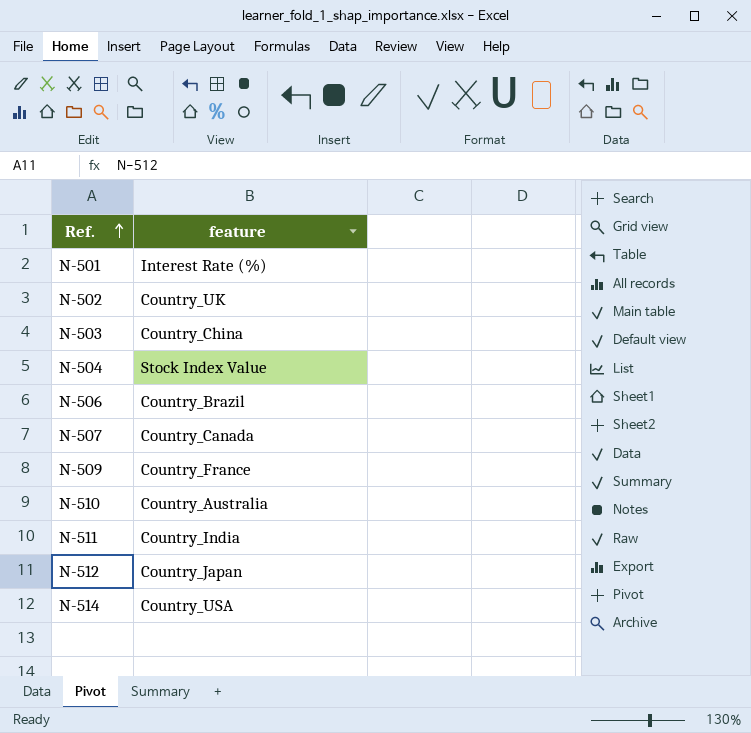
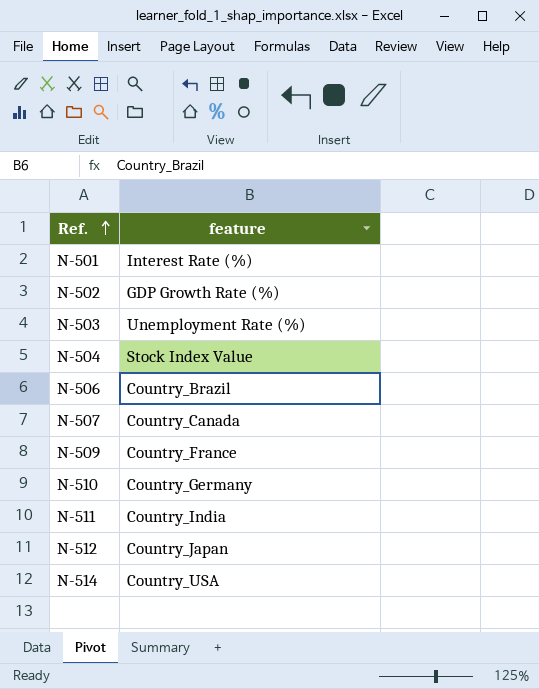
N-502 | feature: Country_UK -> GDP Growth Rate (%)
N-503 | feature: Country_China -> Unemployment Rate (%)
N-510 | feature: Country_Australia -> Country_Germany

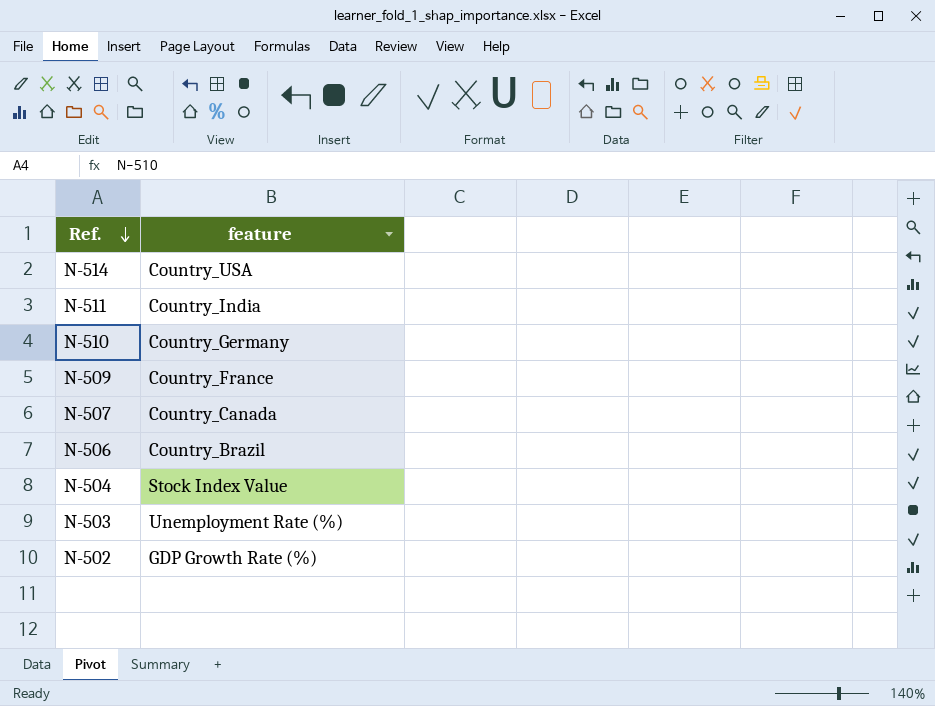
row order: Ref. ascending -> Ref. descending
row N-501: Interest Rate (%) -> none
row N-512: Country_Japan -> none

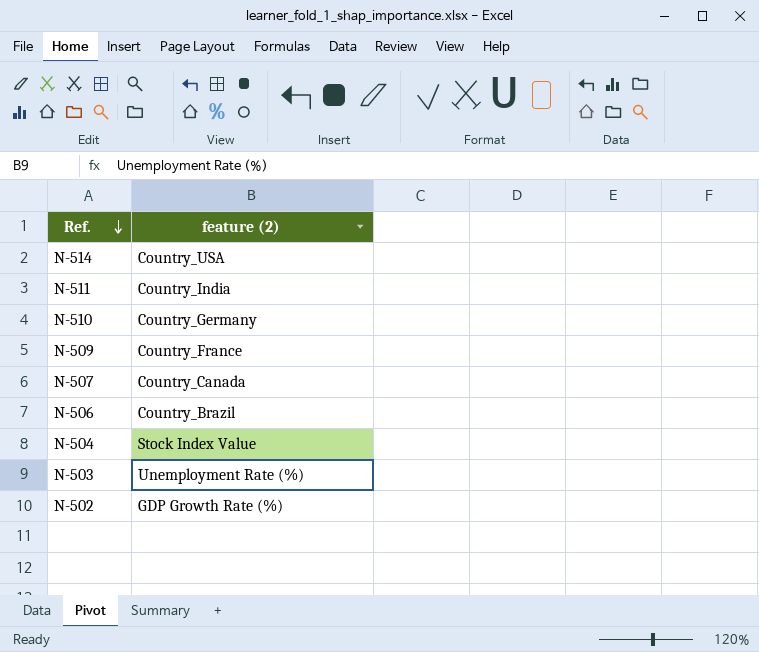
column name: feature -> feature (2)

